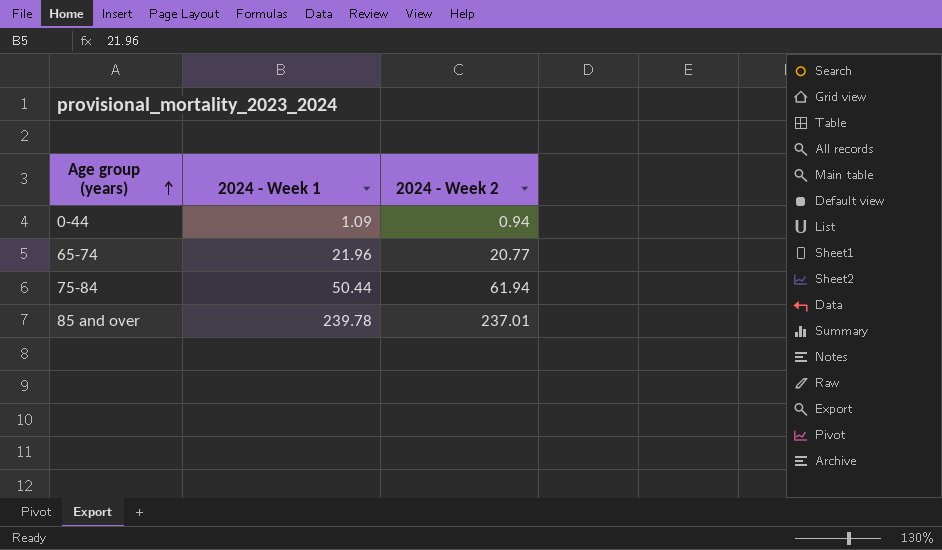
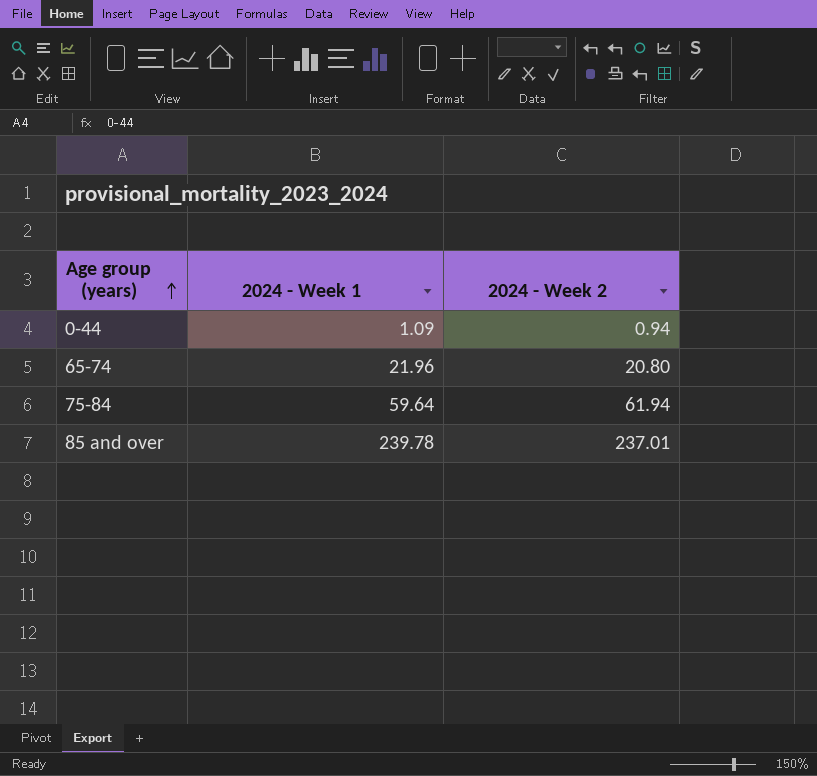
65-74 | 2024 - Week 2: 20.77 -> 20.80
75-84 | 2024 - Week 1: 50.44 -> 59.64

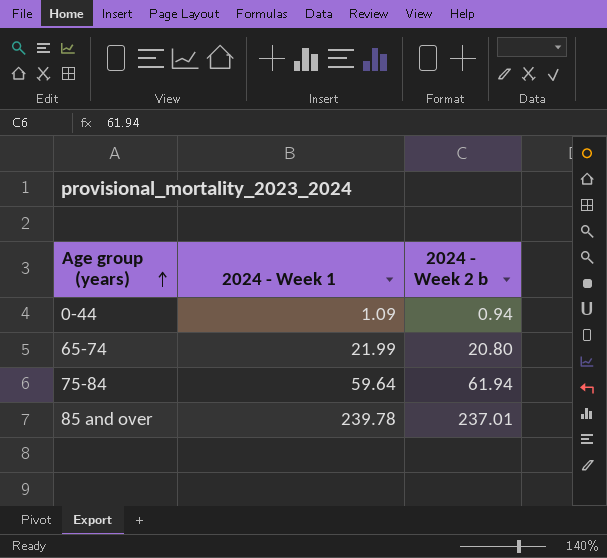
column name: 2024 - Week 2 -> 2024 - Week 2 b
65-74 | 2024 - Week 1: 21.96 -> 21.99

